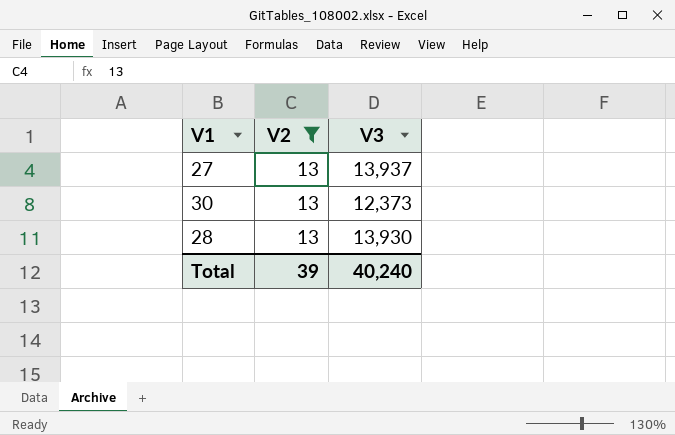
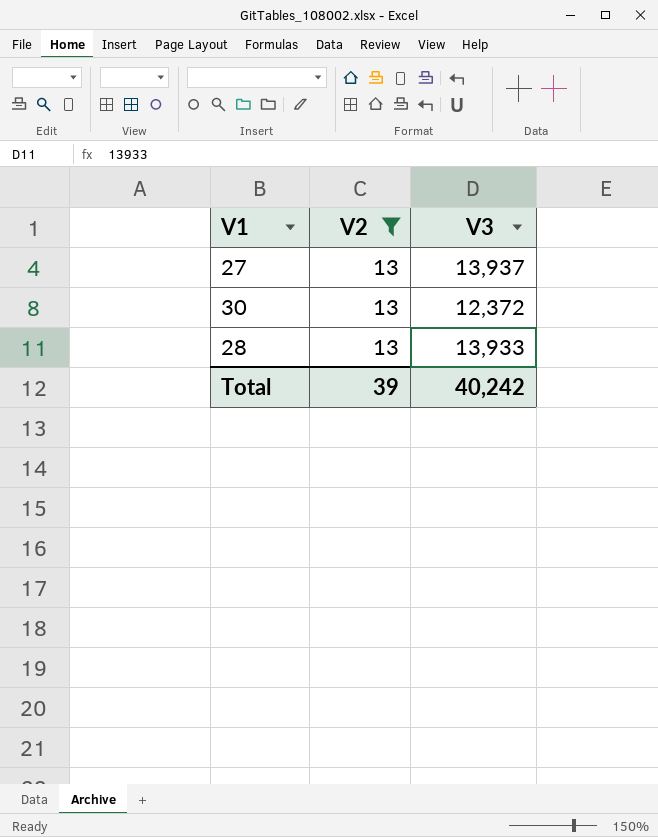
30 | V3: 12,373 -> 12,372
28 | V3: 13,930 -> 13,933
Total | V3: 40,240 -> 40,242

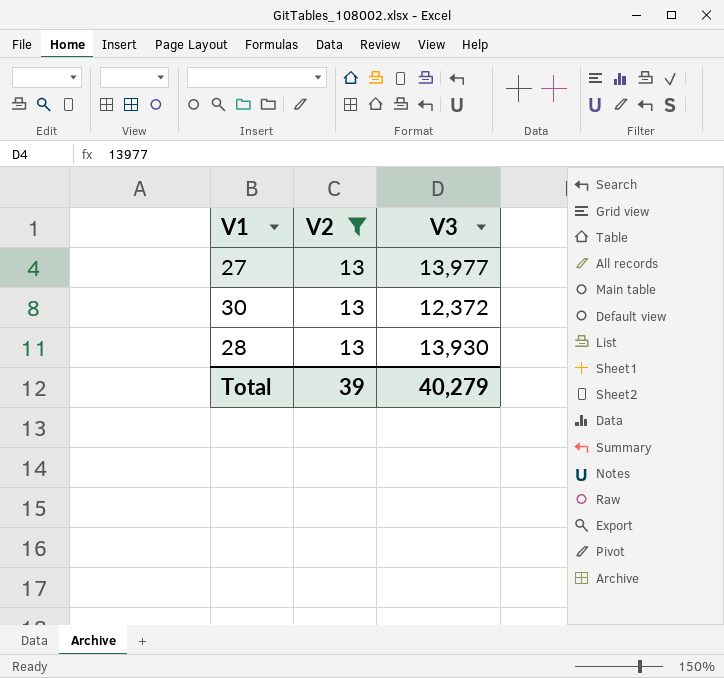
27 | V3: 13,937 -> 13,977
28 | V3: 13,933 -> 13,930
Total | V3: 40,242 -> 40,279

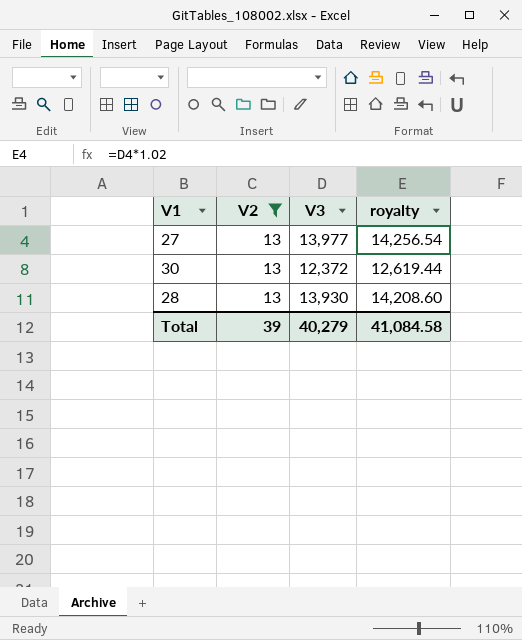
column royalty | formula: none -> [V3] * 1.02

